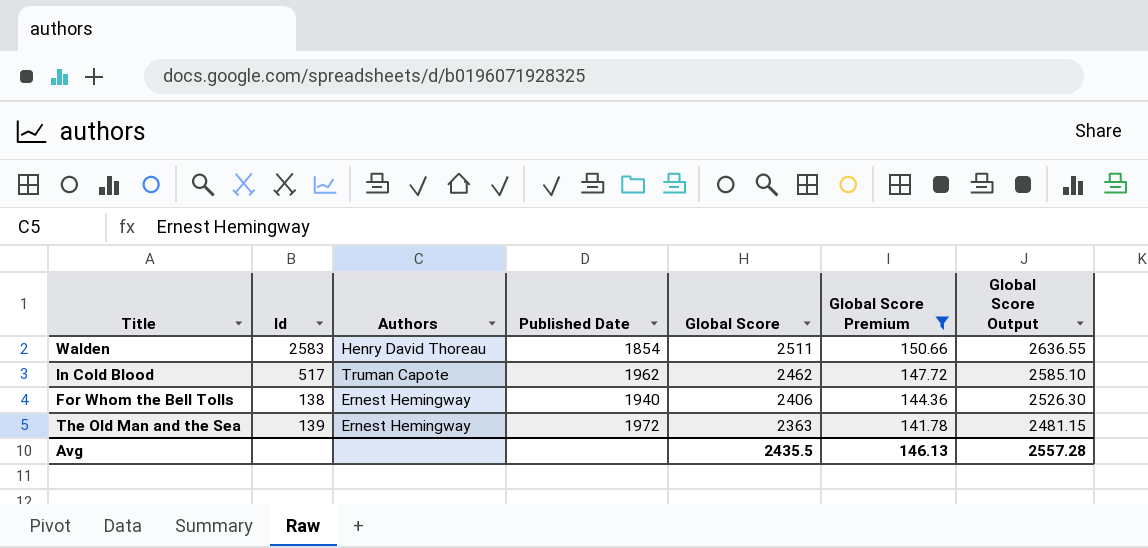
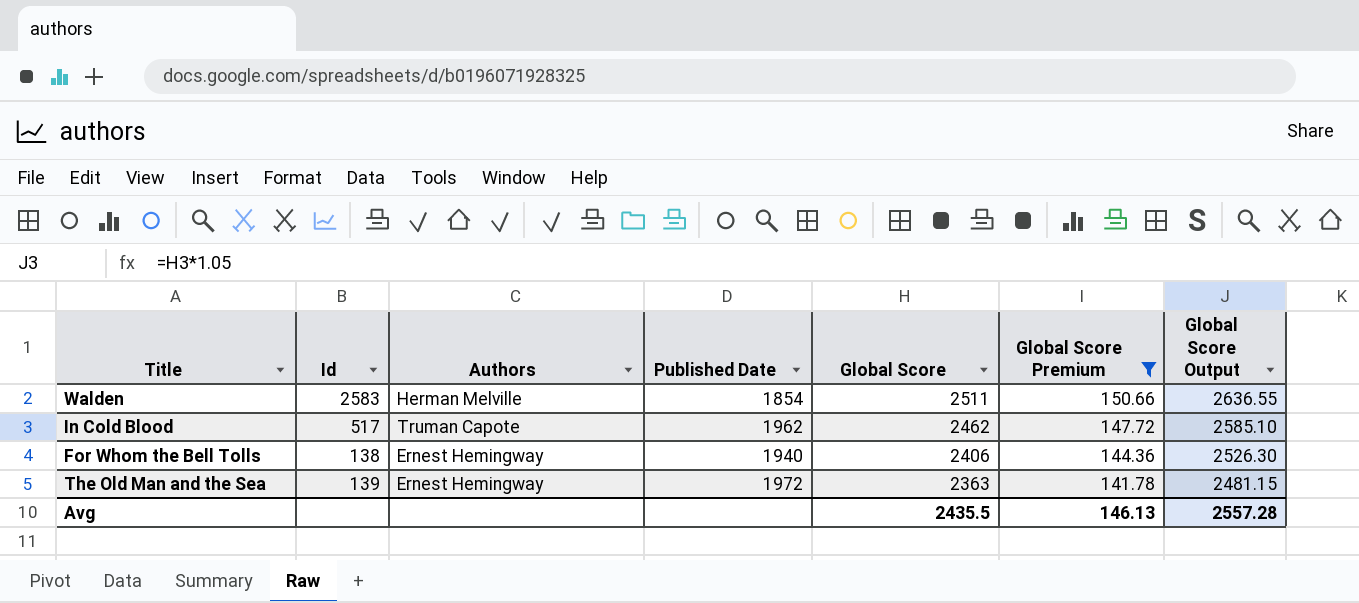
Walden | Authors: Henry David Thoreau -> Herman Melville

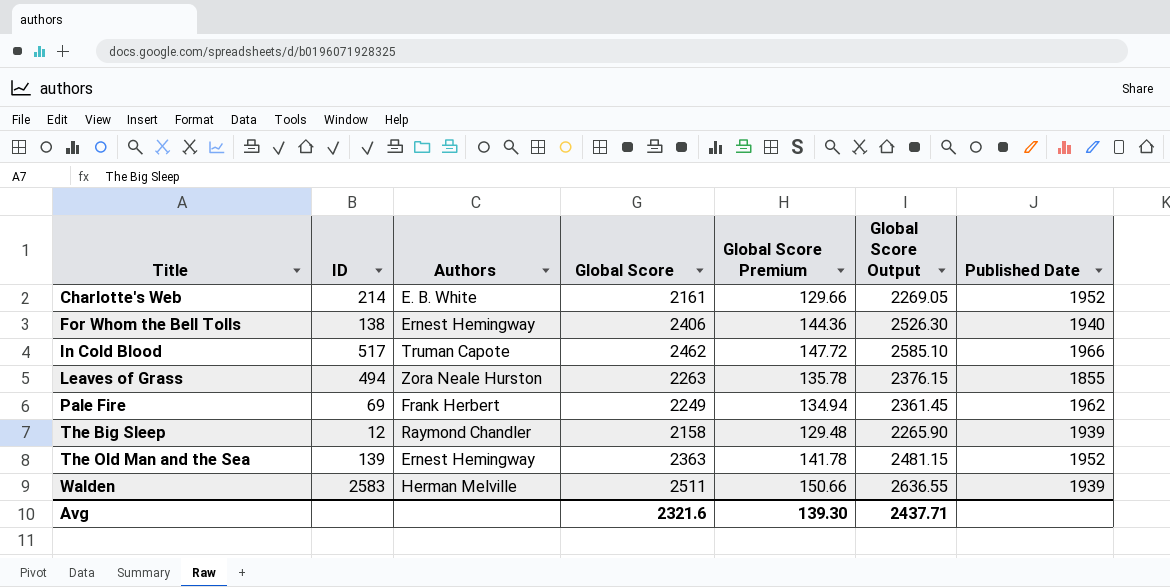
filter: Global Score Premium >= 141.78 -> none
row order: Global Score descending -> Title ascending
column name: Id -> ID
column Published Date | position: 4 -> 7
In Cold Blood | Published Date: 1962 -> 1966
The Old Man and the Sea | Published Date: 1972 -> 1952
Walden | Published Date: 1854 -> 1939
Avg | Global Score: 2435.5 -> 2321.6
Avg | Global Score Premium: 146.13 -> 139.30
Avg | Global Score Output: 2557.28 -> 2437.71

